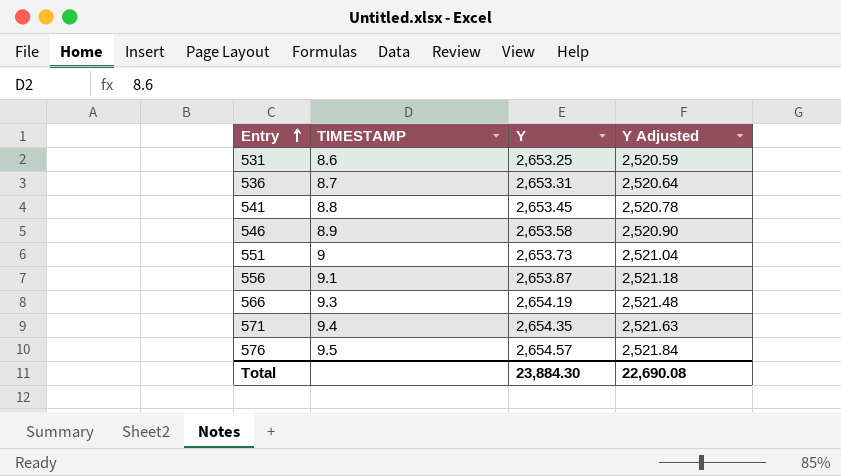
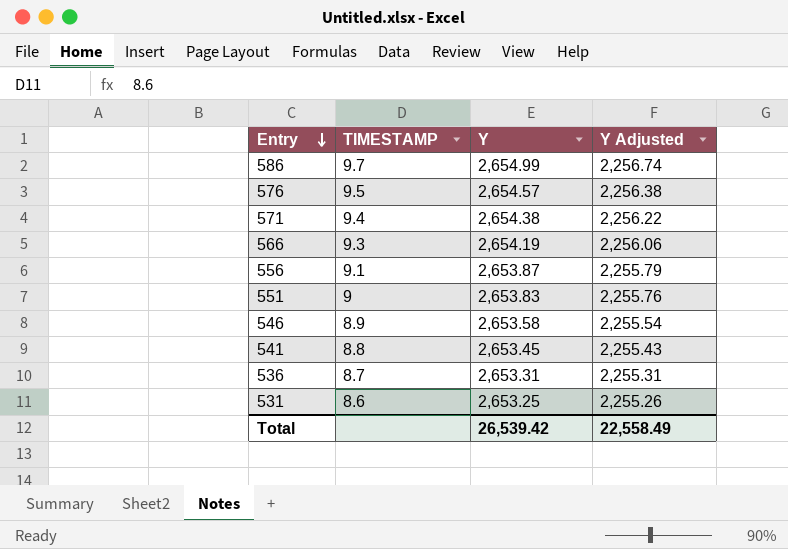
row order: Entry ascending -> Entry descending
column Y Adjusted | formula: [Y] * 0.95 -> [Y] * 0.85
row 586: none -> 9.7 | 2,654.99 | 2,256.74
571 | Y: 2,654.35 -> 2,654.38
551 | Y: 2,653.73 -> 2,653.83
Total | Y: 23,884.30 -> 26,539.42
Total | Y Adjusted: 22,690.08 -> 22,558.49

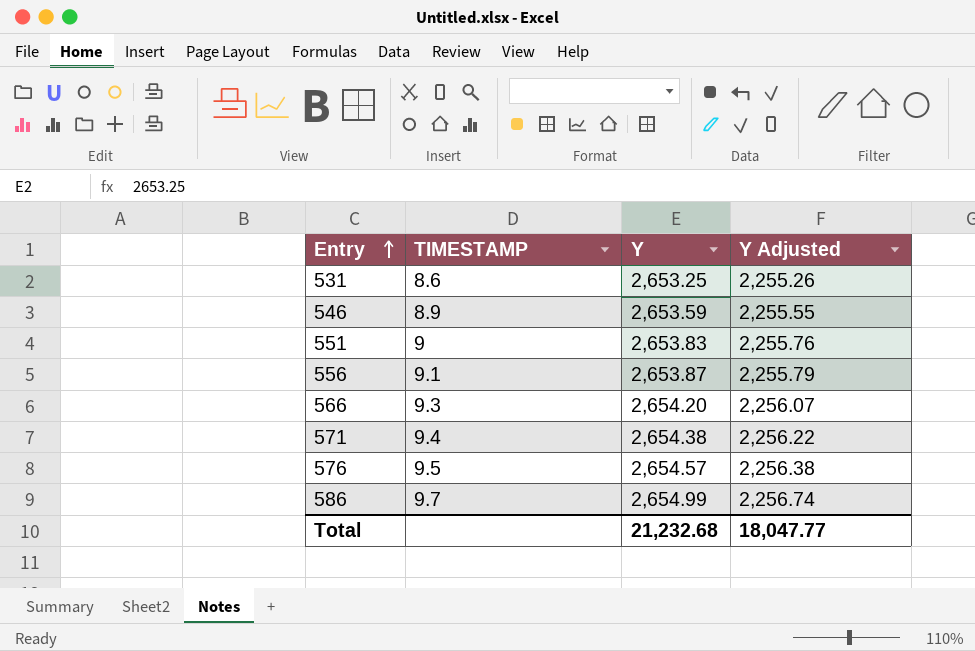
row order: Entry descending -> Entry ascending
row 541: 8.8 | 2,653.45 | 2,255.43 -> none
row 536: 8.7 | 2,653.31 | 2,255.31 -> none
546 | Y: 2,653.58 -> 2,653.59
546 | Y Adjusted: 2,255.54 -> 2,255.55
566 | Y: 2,654.19 -> 2,654.20
566 | Y Adjusted: 2,256.06 -> 2,256.07
Total | Y: 26,539.42 -> 21,232.68
Total | Y Adjusted: 22,558.49 -> 18,047.77

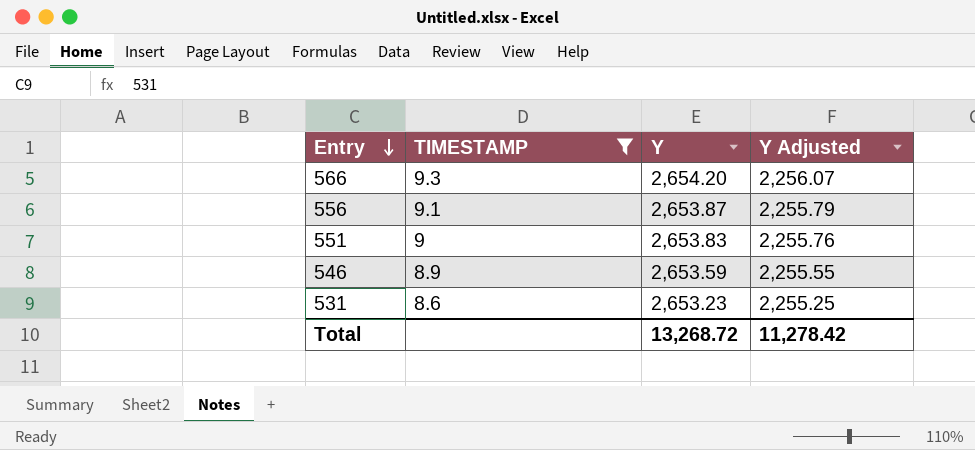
filter: none -> TIMESTAMP <= 9.3
row order: Entry ascending -> Entry descending
531 | Y: 2,653.25 -> 2,653.23
531 | Y Adjusted: 2,255.26 -> 2,255.25
Total | Y: 21,232.68 -> 13,268.72
Total | Y Adjusted: 18,047.77 -> 11,278.42

